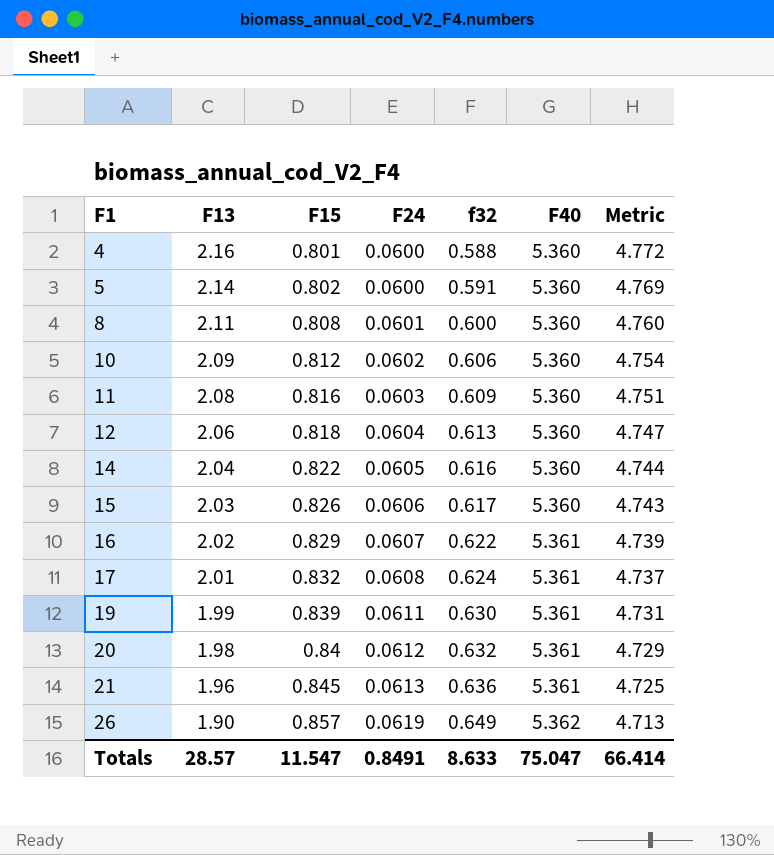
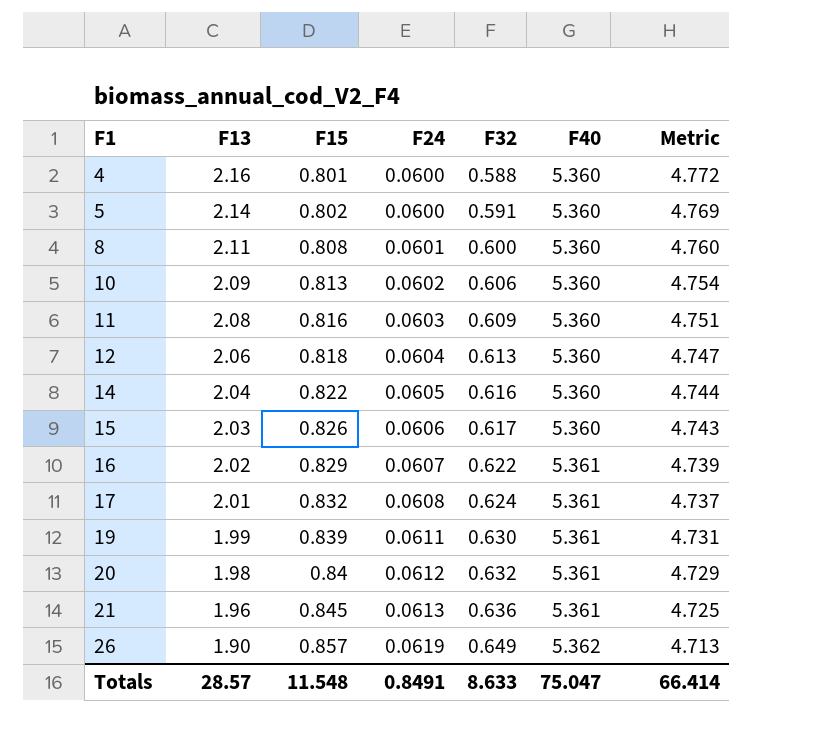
column name: f32 -> F32
10 | F15: 0.812 -> 0.813
Totals | F15: 11.547 -> 11.548

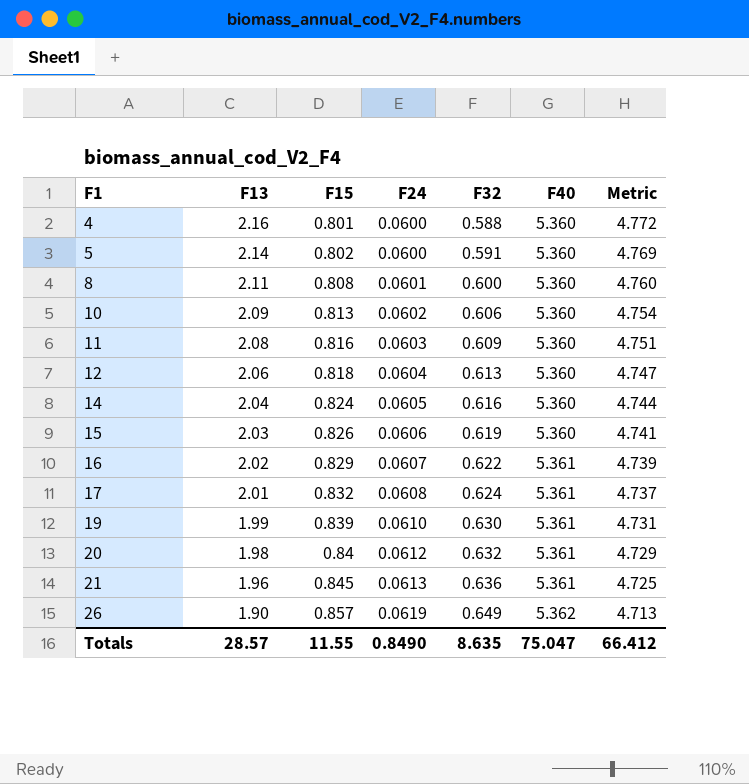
14 | F15: 0.822 -> 0.824
15 | F32: 0.617 -> 0.619
15 | Metric: 4.743 -> 4.741
19 | F24: 0.0611 -> 0.0610
Totals | F15: 11.548 -> 11.55
Totals | F24: 0.8491 -> 0.8490
Totals | F32: 8.633 -> 8.635
Totals | Metric: 66.414 -> 66.412

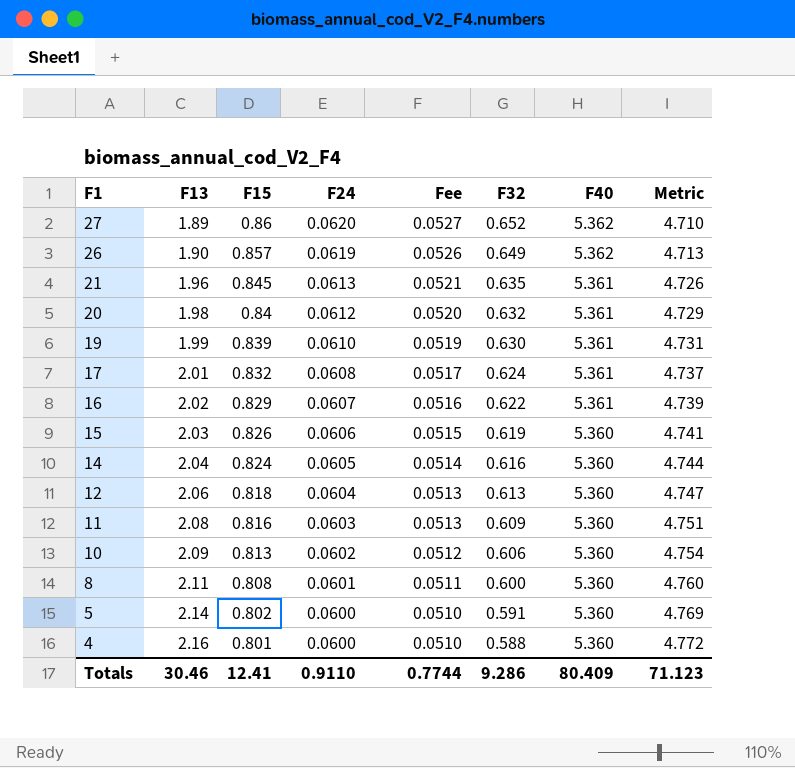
row order: F1 ascending -> F1 descending
column Fee | formula: none -> [F24] * 0.85
row 27: none -> 1.89 | 0.86 | 0.0620 | 0.0527 | 0.652 | 5.362 | 4.710
21 | F32: 0.636 -> 0.635
21 | Metric: 4.725 -> 4.726
Totals | F13: 28.57 -> 30.46
Totals | F15: 11.55 -> 12.41
Totals | F24: 0.8490 -> 0.9110
Totals | F32: 8.635 -> 9.286
Totals | F40: 75.047 -> 80.409
Totals | Metric: 66.412 -> 71.123

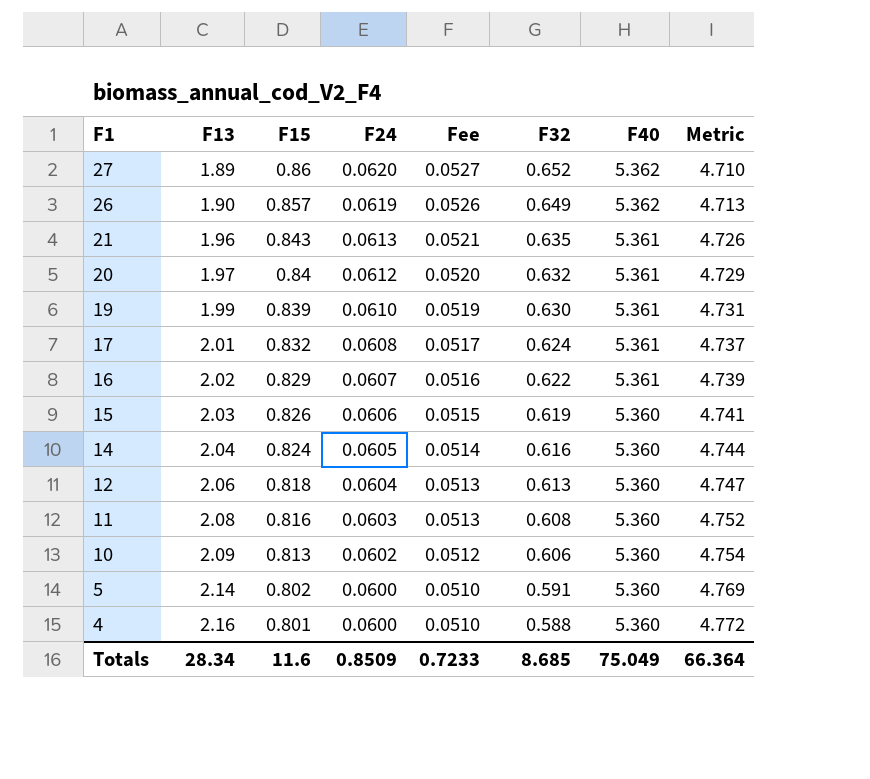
row 8: 2.11 | 0.808 | 0.0601 | 0.0511 | 0.600 | 5.360 | 4.760 -> none
21 | F15: 0.845 -> 0.843
20 | F13: 1.98 -> 1.97
11 | F32: 0.609 -> 0.608
11 | Metric: 4.751 -> 4.752
Totals | F13: 30.46 -> 28.34
Totals | F15: 12.41 -> 11.6
Totals | F24: 0.9110 -> 0.8509
Totals | Fee: 0.7744 -> 0.7233
Totals | F32: 9.286 -> 8.685
Totals | F40: 80.409 -> 75.049
Totals | Metric: 71.123 -> 66.364

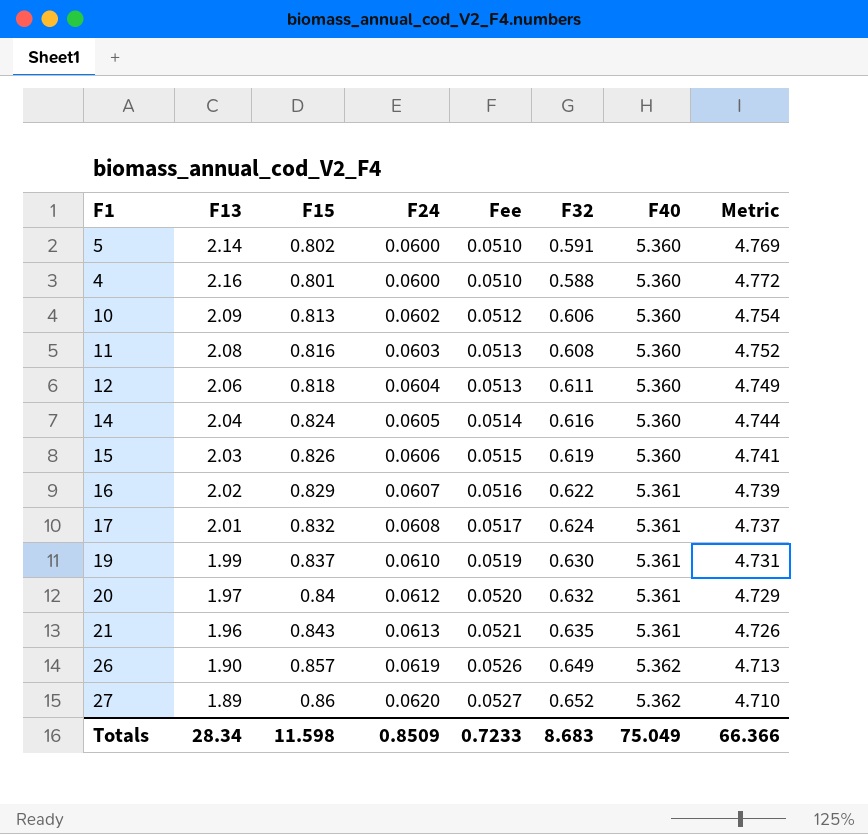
row order: F1 descending -> F24 ascending
12 | F32: 0.613 -> 0.611
12 | Metric: 4.747 -> 4.749
19 | F15: 0.839 -> 0.837
Totals | F15: 11.6 -> 11.598
Totals | F32: 8.685 -> 8.683
Totals | Metric: 66.364 -> 66.366

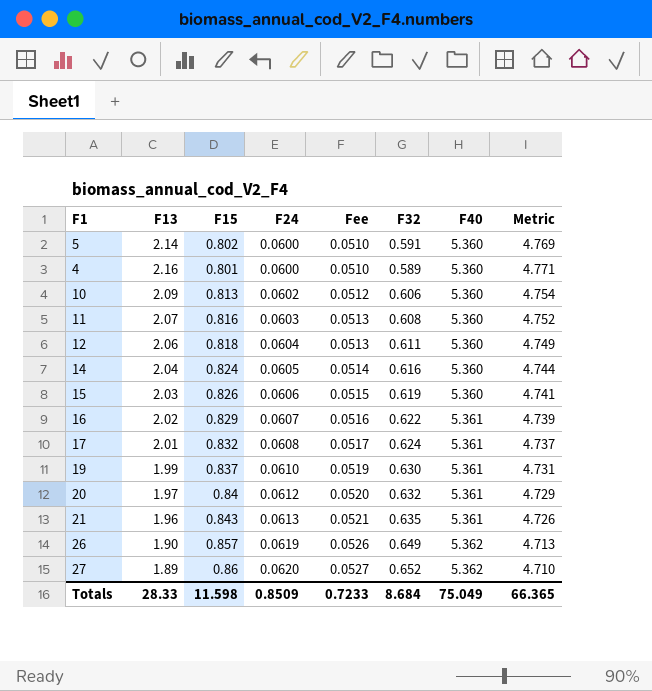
4 | F32: 0.588 -> 0.589
4 | Metric: 4.772 -> 4.771
11 | F13: 2.08 -> 2.07
Totals | F13: 28.34 -> 28.33
Totals | F32: 8.683 -> 8.684
Totals | Metric: 66.366 -> 66.365

